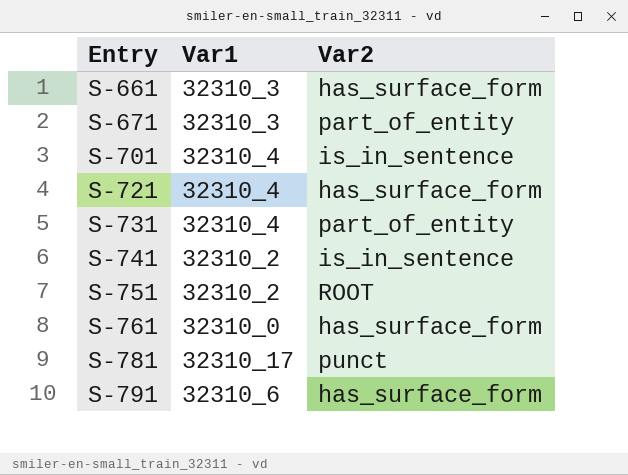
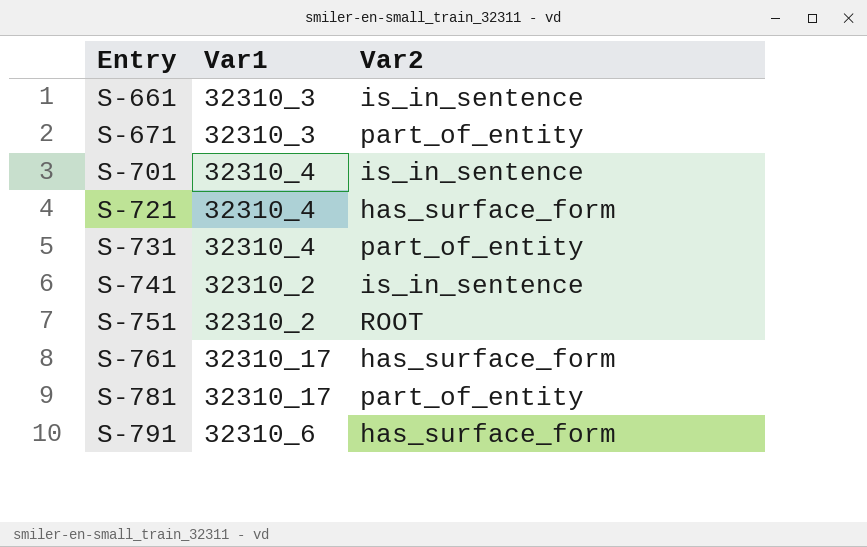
S-661 | Var2: has_surface_form -> is_in_sentence
S-761 | Var1: 32310_0 -> 32310_17
S-781 | Var2: punct -> part_of_entity

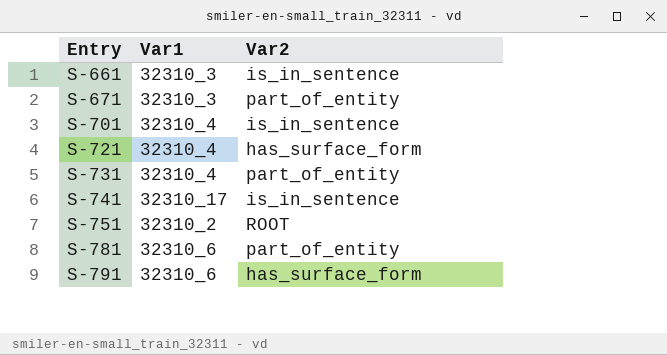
row S-761: 32310_17 | has_surface_form -> none
S-741 | Var1: 32310_2 -> 32310_17
S-781 | Var1: 32310_17 -> 32310_6

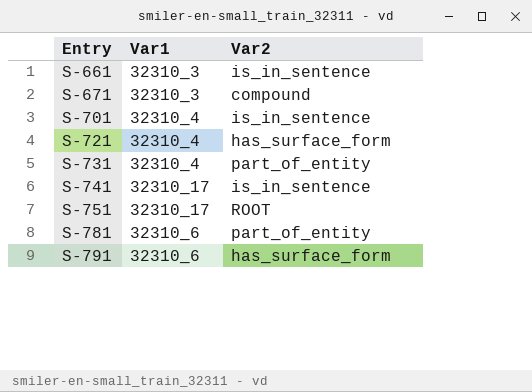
S-671 | Var2: part_of_entity -> compound
S-751 | Var1: 32310_2 -> 32310_17

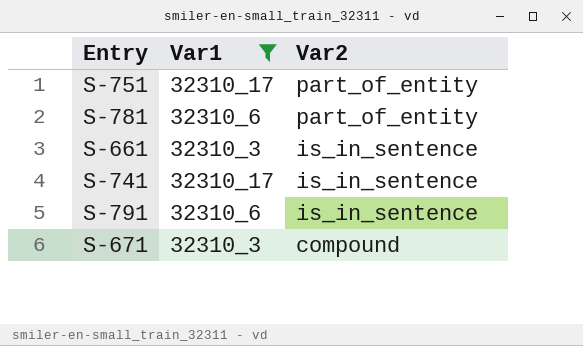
filter: none -> Var1 != 32310_4
row order: Entry ascending -> Var2 descending
S-751 | Var2: ROOT -> part_of_entity
S-791 | Var2: has_surface_form -> is_in_sentence

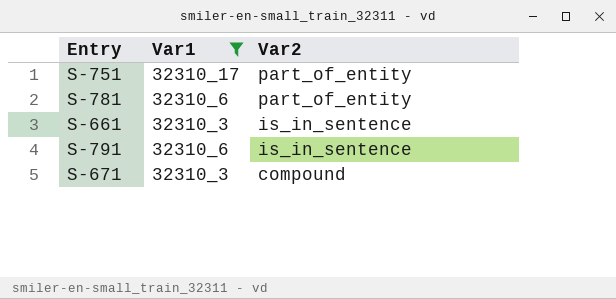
row S-741: 32310_17 | is_in_sentence -> none

